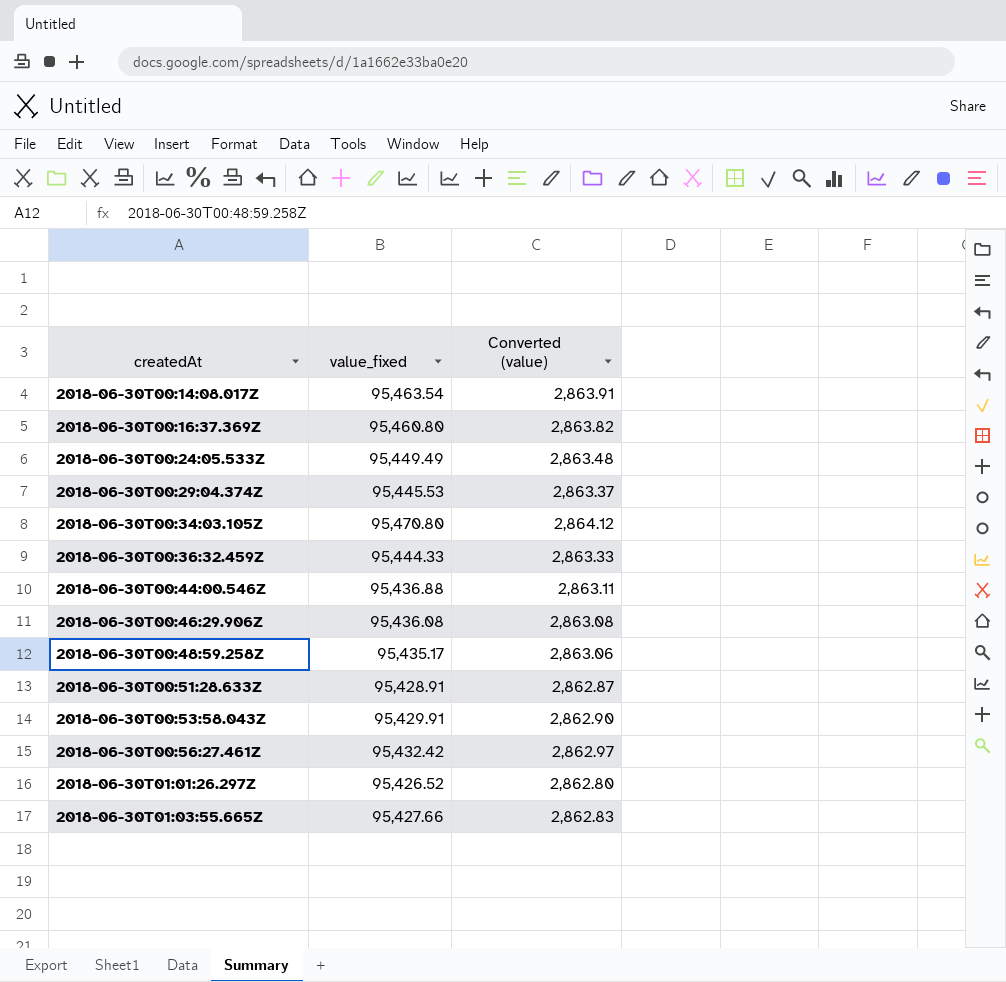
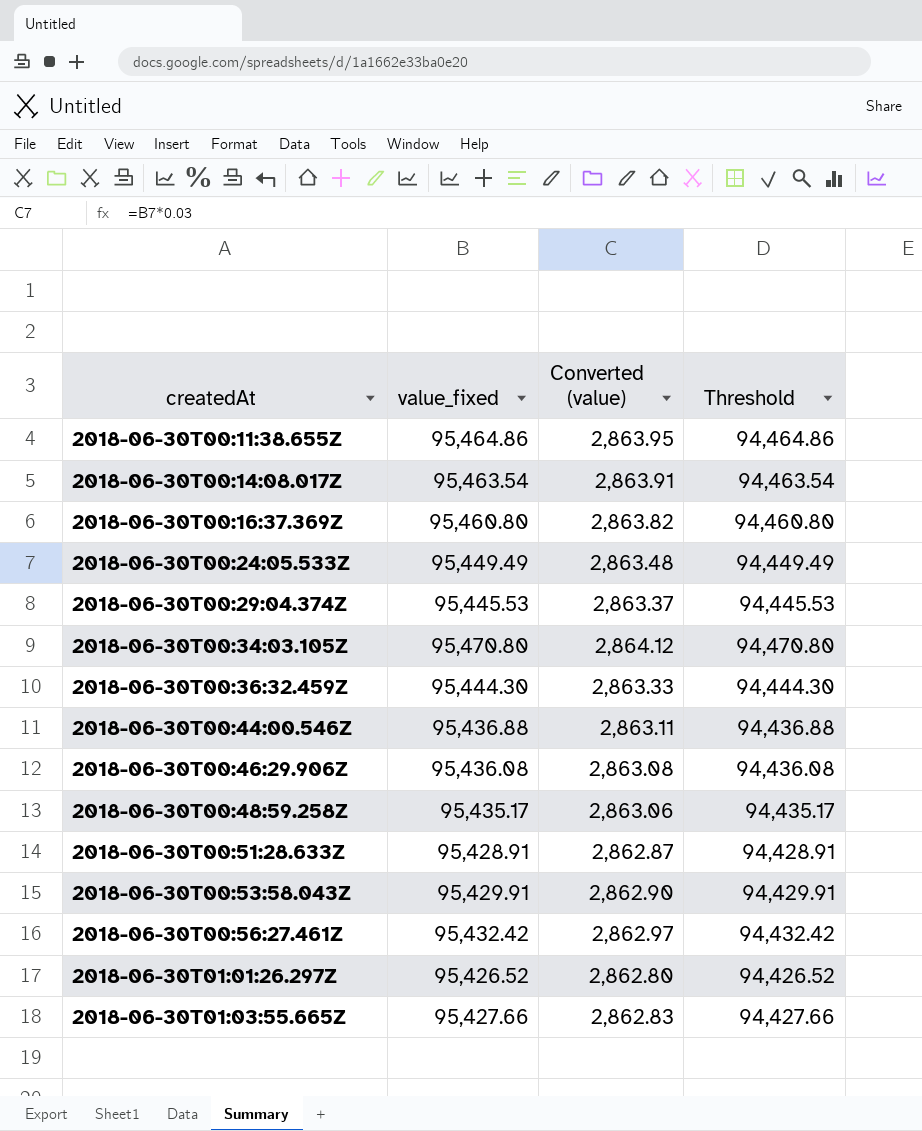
column Threshold | formula: none -> [value_fixed] - 1000
row 2018-06-30T00:11:38.655Z: none -> 95,464.86 | 2,863.95 | 94,464.86
2018-06-30T00:36:32.459Z | value_fixed: 95,444.33 -> 95,444.30

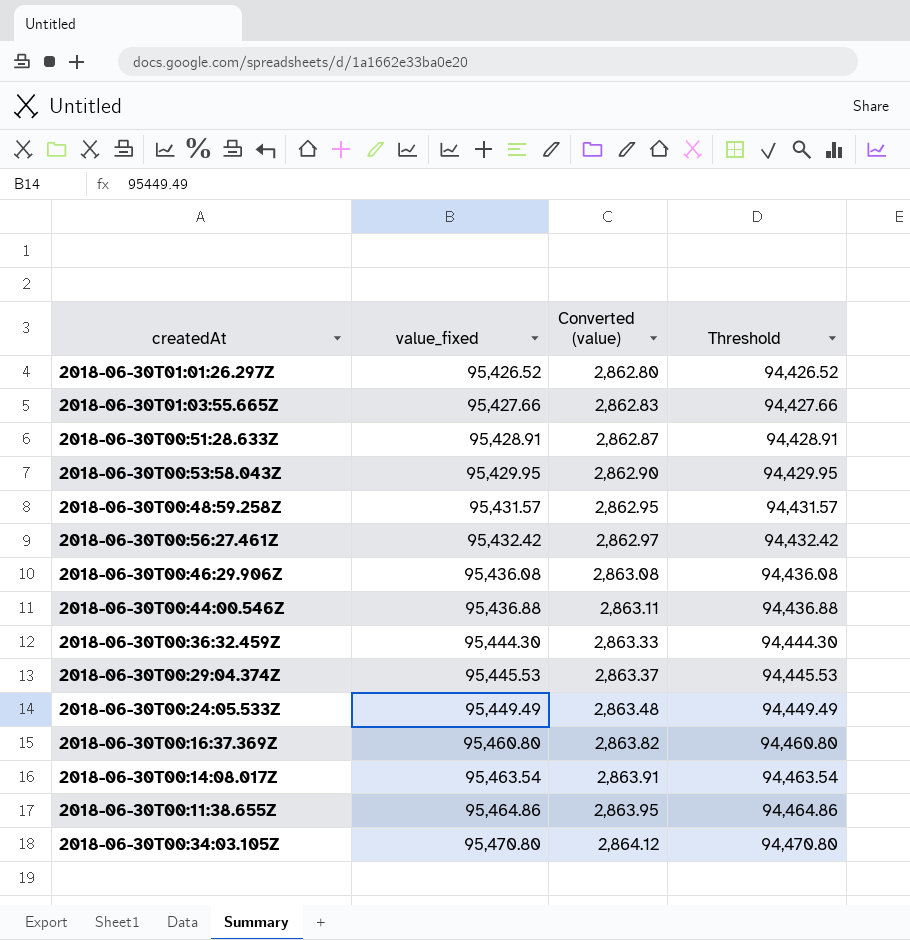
row order: createdAt ascending -> value_fixed ascending
2018-06-30T00:53:58.043Z | value_fixed: 95,429.91 -> 95,429.95
2018-06-30T00:53:58.043Z | Threshold: 94,429.91 -> 94,429.95
2018-06-30T00:48:59.258Z | value_fixed: 95,435.17 -> 95,431.57
2018-06-30T00:48:59.258Z | Converted (value): 2,863.06 -> 2,862.95
2018-06-30T00:48:59.258Z | Threshold: 94,435.17 -> 94,431.57

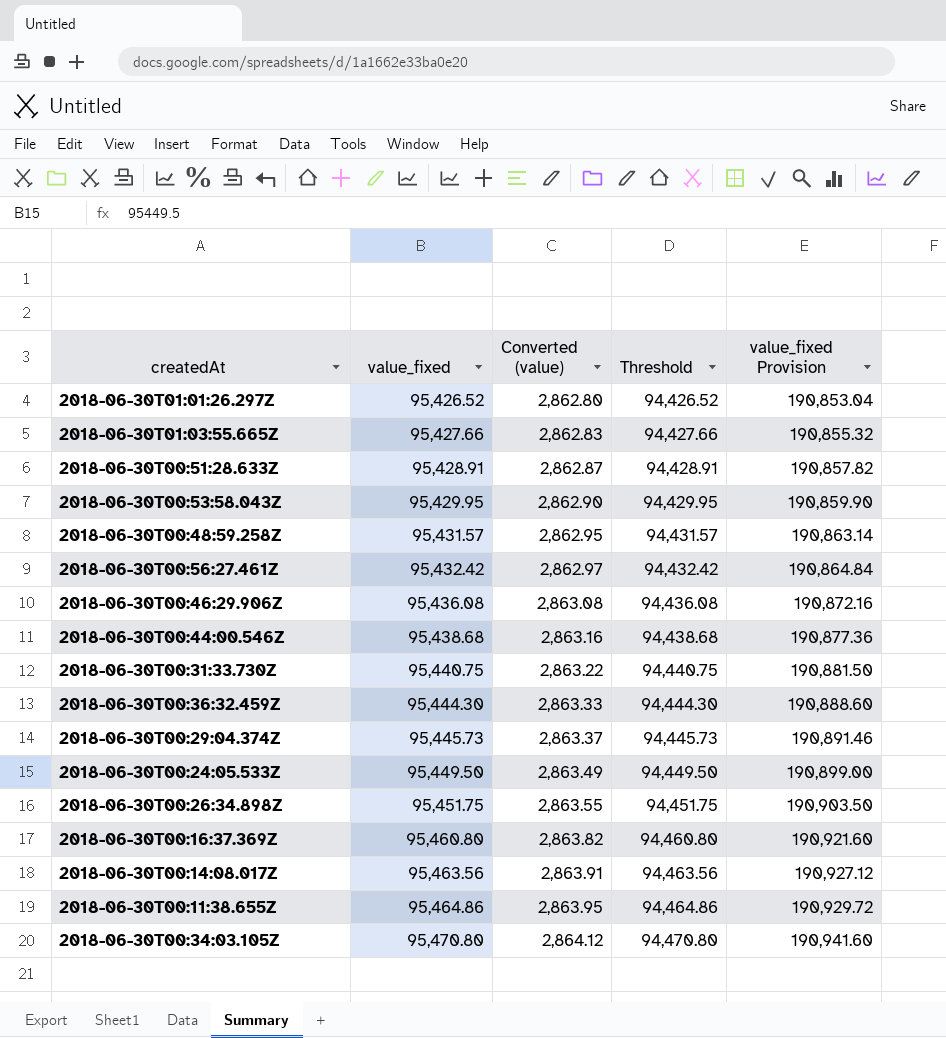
column value_fixed Provision | formula: none -> [value_fixed] * 2
2018-06-30T00:44:00.546Z | value_fixed: 95,436.88 -> 95,438.68
2018-06-30T00:44:00.546Z | Converted (value): 2,863.11 -> 2,863.16
2018-06-30T00:44:00.546Z | Threshold: 94,436.88 -> 94,438.68
row 2018-06-30T00:31:33.730Z: none -> 95,440.75 | 2,863.22 | 94,440.75 | 190,881.50
2018-06-30T00:29:04.374Z | value_fixed: 95,445.53 -> 95,445.73
2018-06-30T00:29:04.374Z | Threshold: 94,445.53 -> 94,445.73
2018-06-30T00:24:05.533Z | value_fixed: 95,449.49 -> 95,449.50
2018-06-30T00:24:05.533Z | Converted (value): 2,863.48 -> 2,863.49
2018-06-30T00:24:05.533Z | Threshold: 94,449.49 -> 94,449.50
row 2018-06-30T00:26:34.898Z: none -> 95,451.75 | 2,863.55 | 94,451.75 | 190,903.50
2018-06-30T00:14:08.017Z | value_fixed: 95,463.54 -> 95,463.56
2018-06-30T00:14:08.017Z | Threshold: 94,463.54 -> 94,463.56

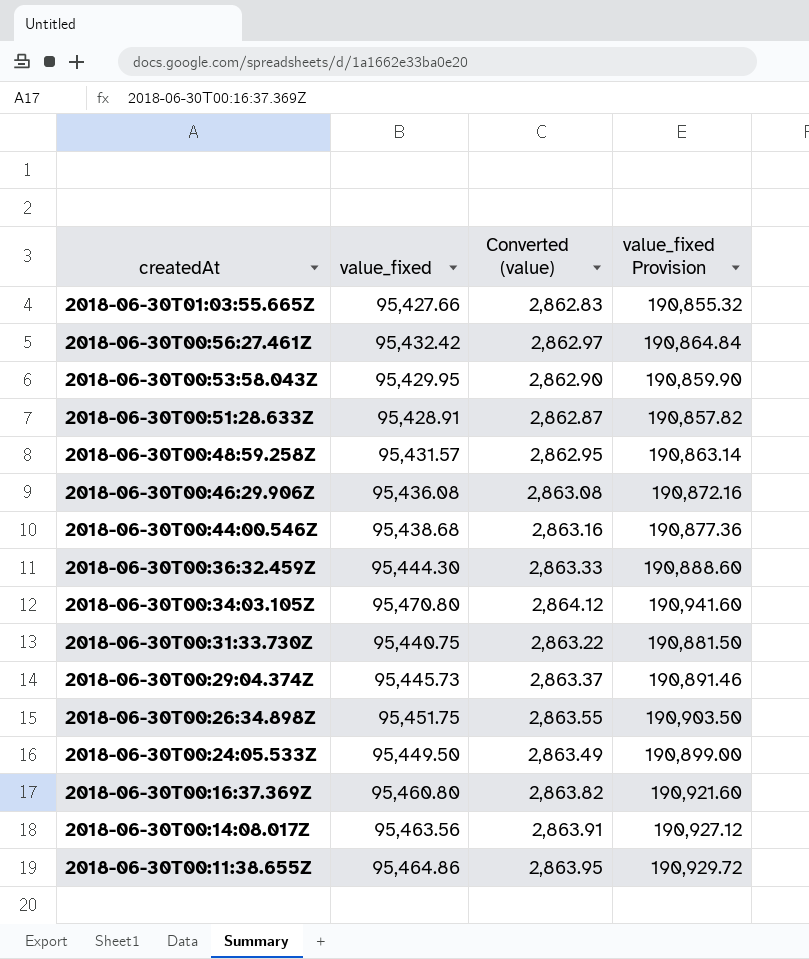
row order: value_fixed ascending -> createdAt descending
column Threshold | formula: [value_fixed] - 1000 -> none
row 2018-06-30T01:01:26.297Z: 95,426.52 | 2,862.80 | 94,426.52 | 190,853.04 -> none

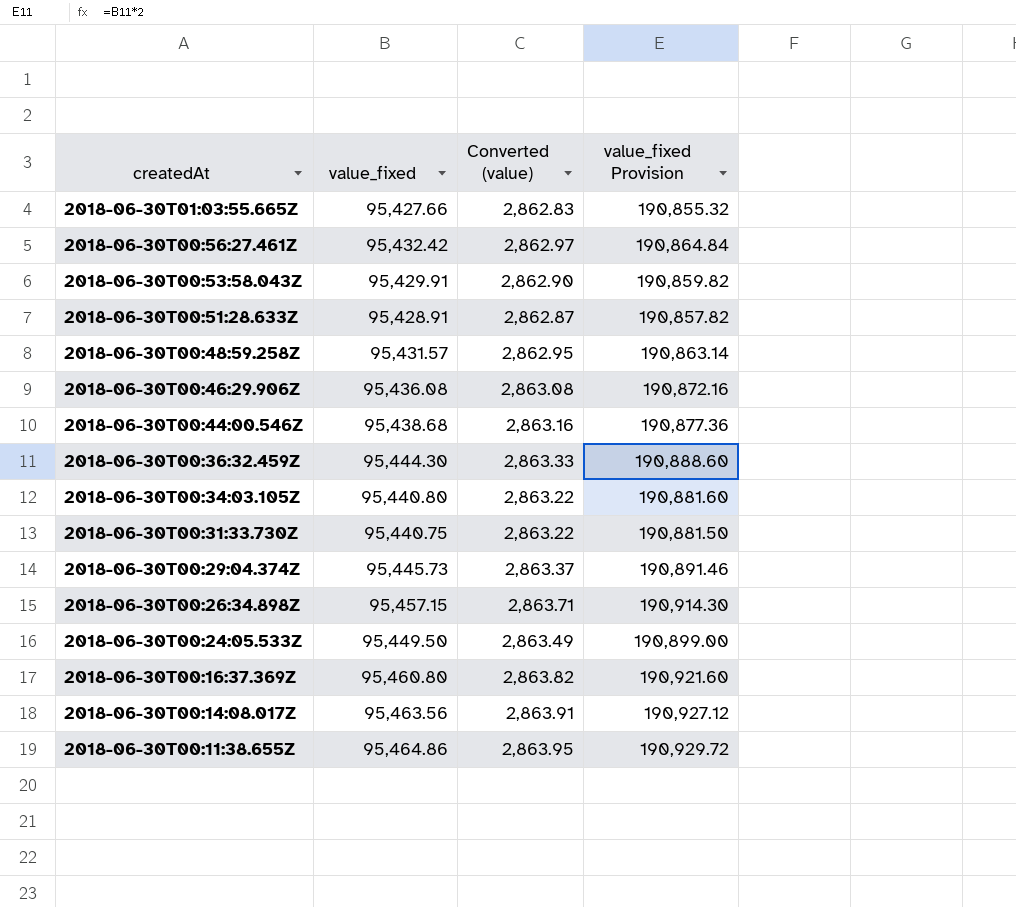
2018-06-30T00:53:58.043Z | value_fixed: 95,429.95 -> 95,429.91
2018-06-30T00:53:58.043Z | value_fixed Provision: 190,859.90 -> 190,859.82
2018-06-30T00:34:03.105Z | value_fixed: 95,470.80 -> 95,440.80
2018-06-30T00:34:03.105Z | Converted (value): 2,864.12 -> 2,863.22
2018-06-30T00:34:03.105Z | value_fixed Provision: 190,941.60 -> 190,881.60
2018-06-30T00:26:34.898Z | value_fixed: 95,451.75 -> 95,457.15
2018-06-30T00:26:34.898Z | Converted (value): 2,863.55 -> 2,863.71
2018-06-30T00:26:34.898Z | value_fixed Provision: 190,903.50 -> 190,914.30

